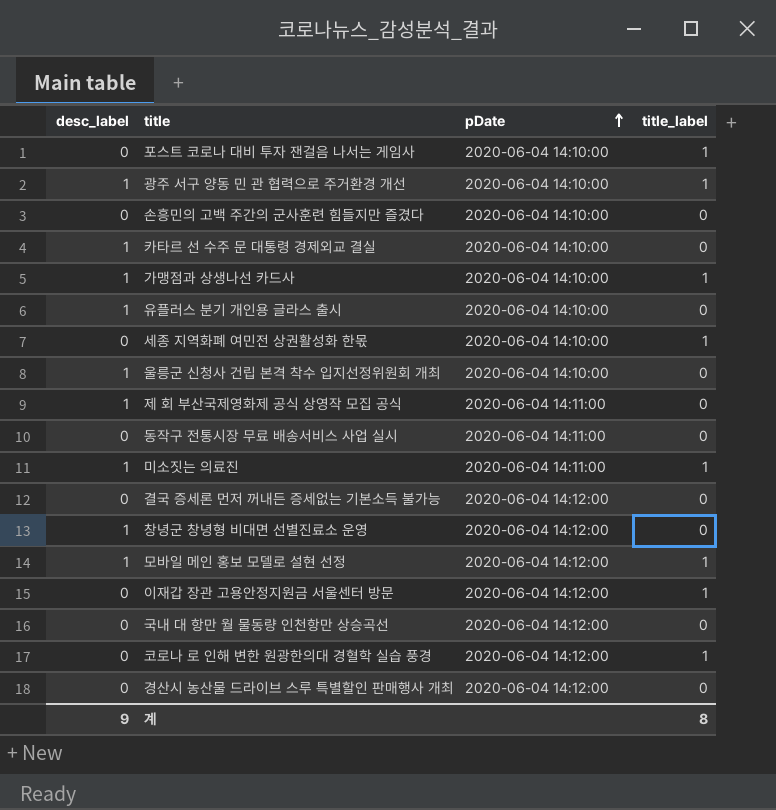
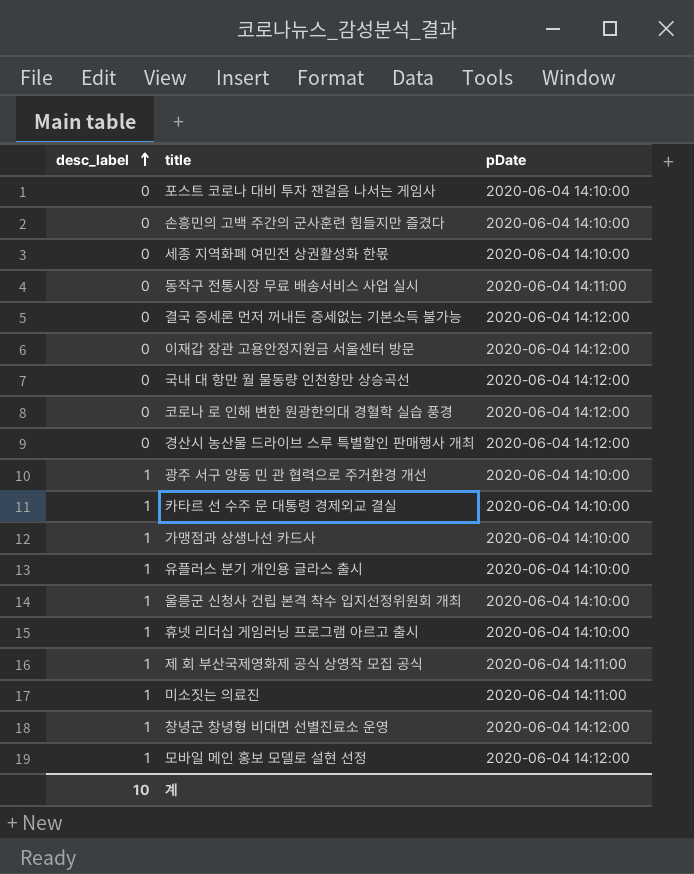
row order: pDate ascending -> desc_label ascending
column title_label | position: 4 -> none
row 휴넷 리더십 게임러닝 프로그램 아르고 출시: none -> 1 | 2020-06-04 14:10:00
계 | desc_label: 9 -> 10

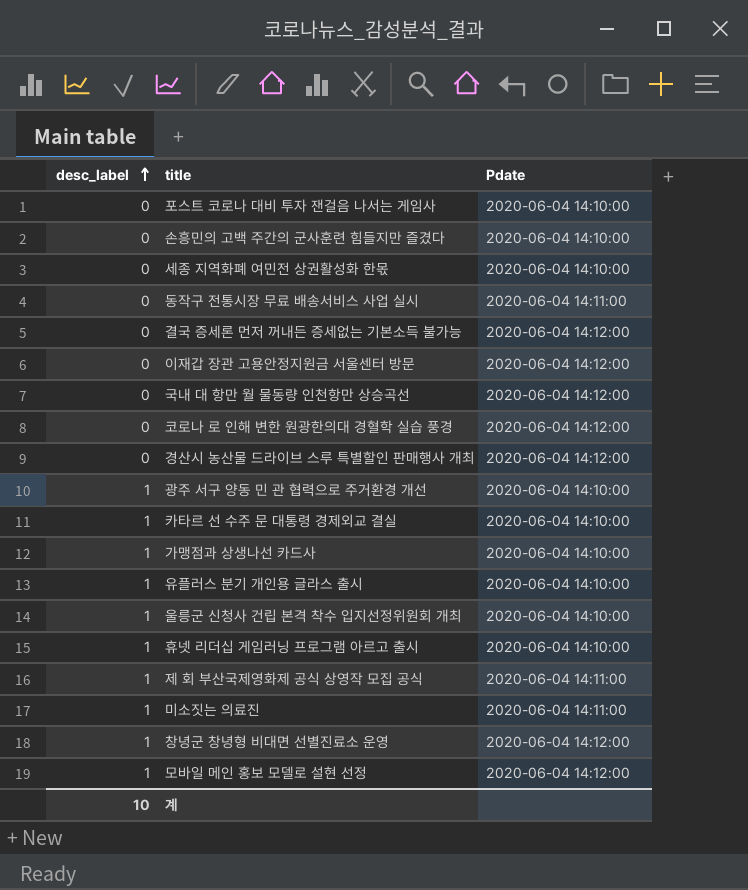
column name: pDate -> Pdate

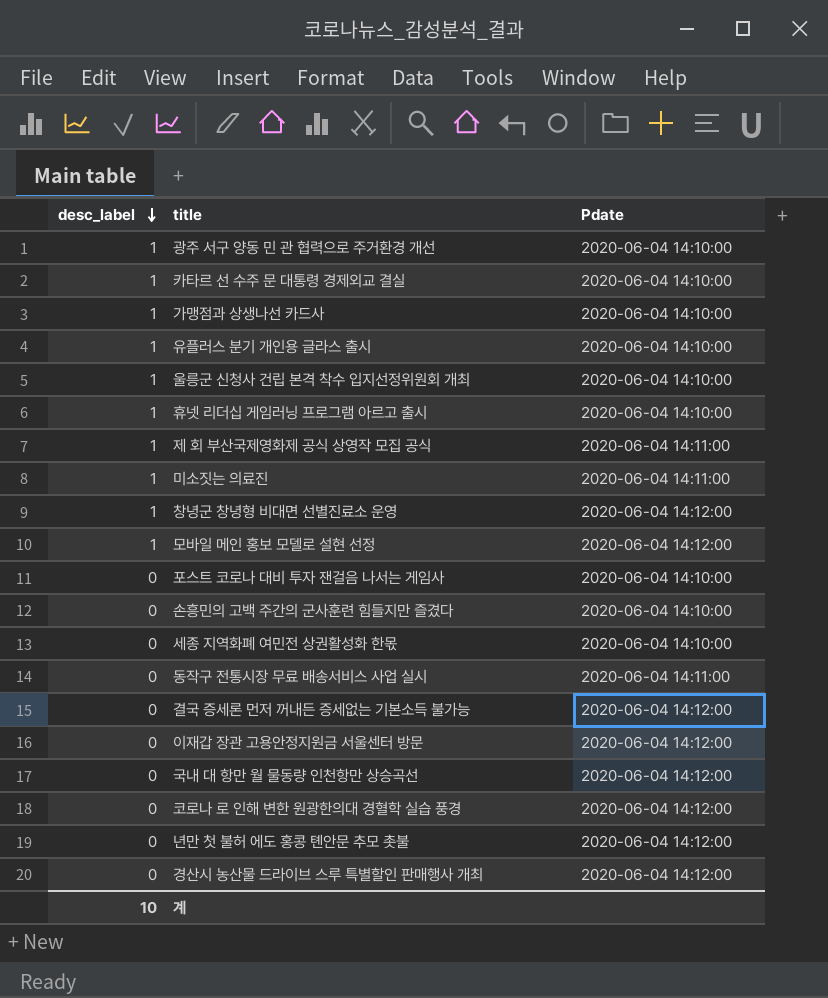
row order: desc_label ascending -> desc_label descending
row 년만 첫 불허 에도 홍콩 톈안문 추모 촛불: none -> 0 | 2020-06-04 14:12:00

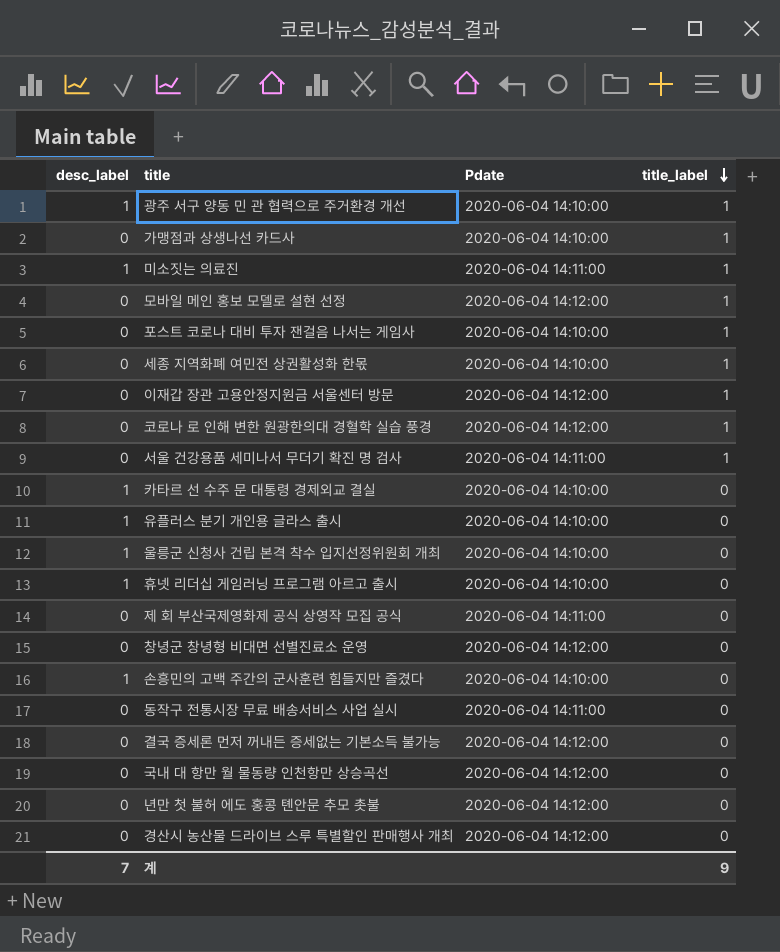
row order: desc_label descending -> title_label descending
column title_label | position: none -> 4
가맹점과 상생나선 카드사 | desc_label: 1 -> 0
모바일 메인 홍보 모델로 설현 선정 | desc_label: 1 -> 0
row 서울 건강용품 세미나서 무더기 확진 명 검사: none -> 0 | 2020-06-04 14:11:00 | 1
제 회 부산국제영화제 공식 상영작 모집 공식 | desc_label: 1 -> 0
창녕군 창녕형 비대면 선별진료소 운영 | desc_label: 1 -> 0
손흥민의 고백 주간의 군사훈련 힘들지만 즐겼다 | desc_label: 0 -> 1
계 | desc_label: 10 -> 7

